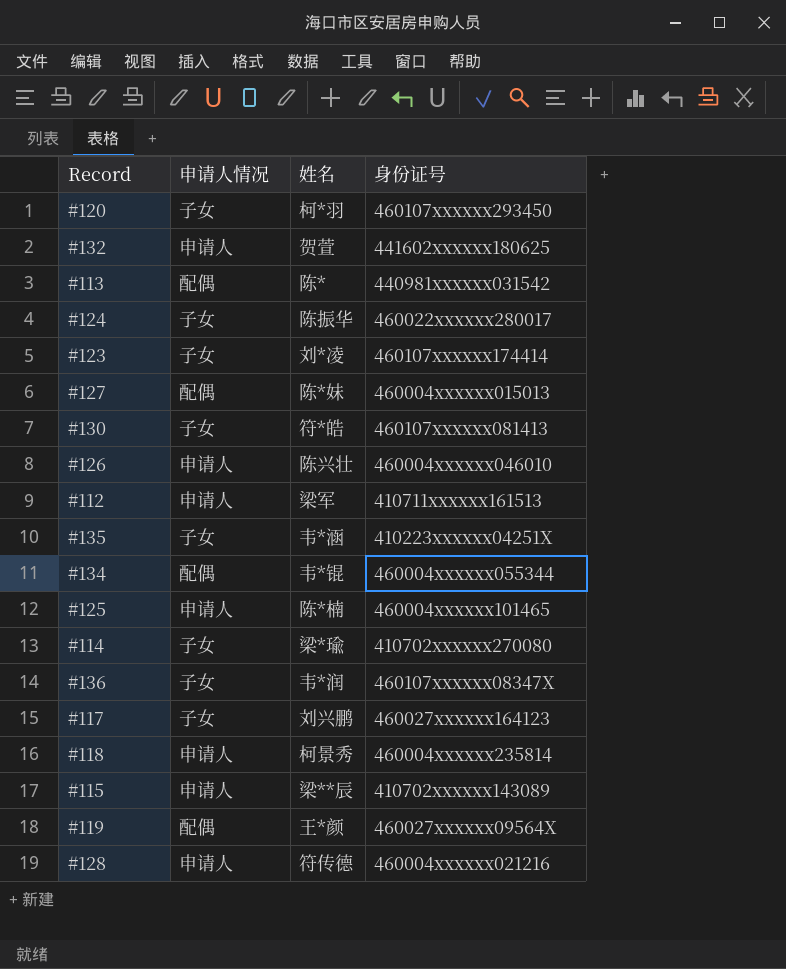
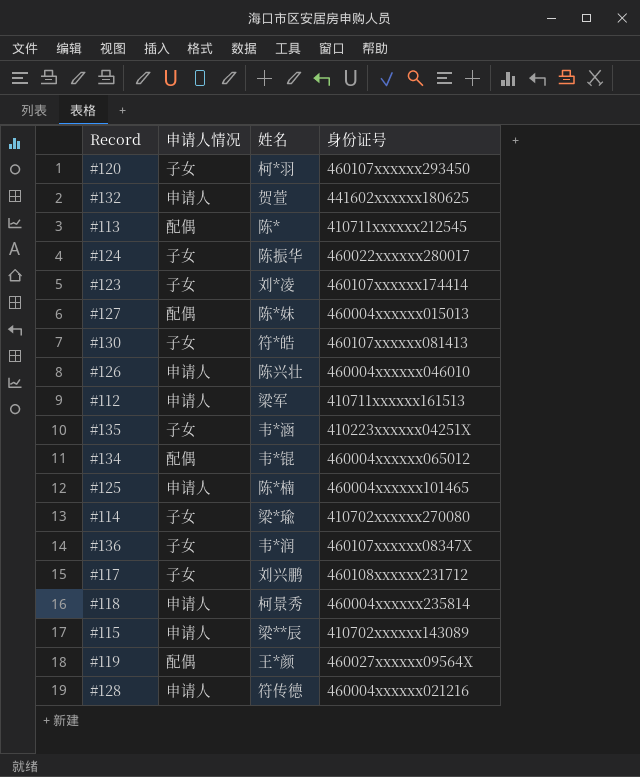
#113 | 身份证号: 440981xxxxxx031542 -> 410711xxxxxx212545
#134 | 身份证号: 460004xxxxxx055344 -> 460004xxxxxx065012
#117 | 身份证号: 460027xxxxxx164123 -> 460108xxxxxx231712

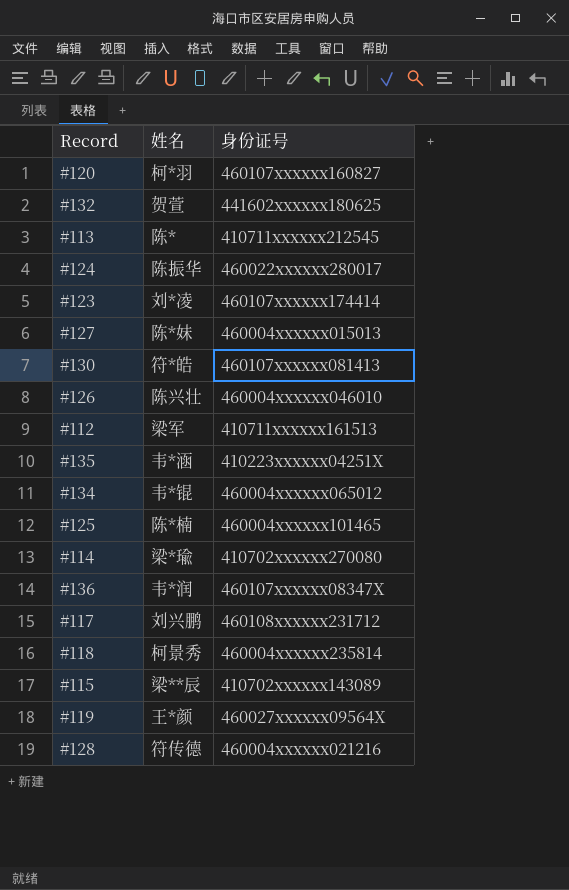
column 申请人情况 | position: 2 -> none
#120 | 身份证号: 460107xxxxxx293450 -> 460107xxxxxx160827

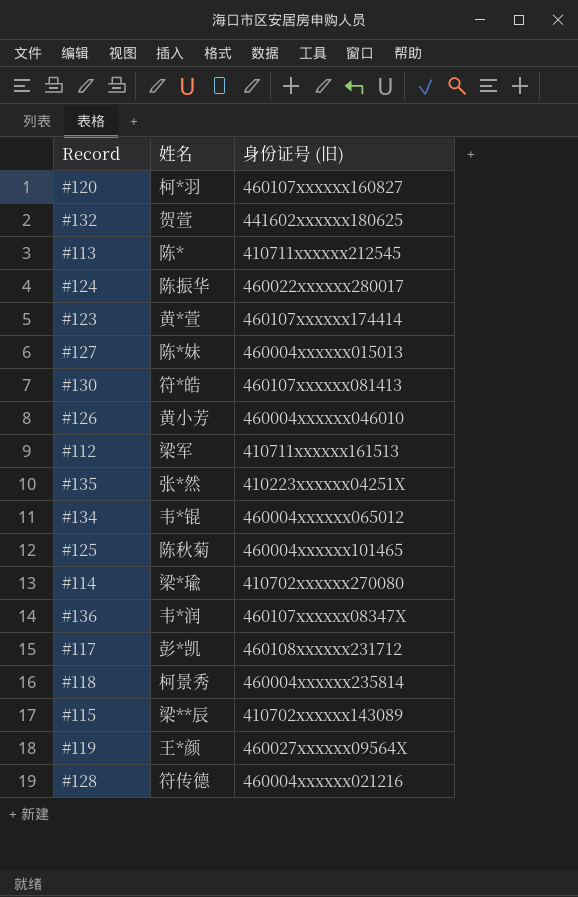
column name: 身份证号 -> 身份证号 (旧)
#123 | 姓名: 刘*凌 -> 黄*萱
#126 | 姓名: 陈兴壮 -> 黄小芳
#135 | 姓名: 韦*涵 -> 张*然
#125 | 姓名: 陈*楠 -> 陈秋菊
#117 | 姓名: 刘兴鹏 -> 彭*凯

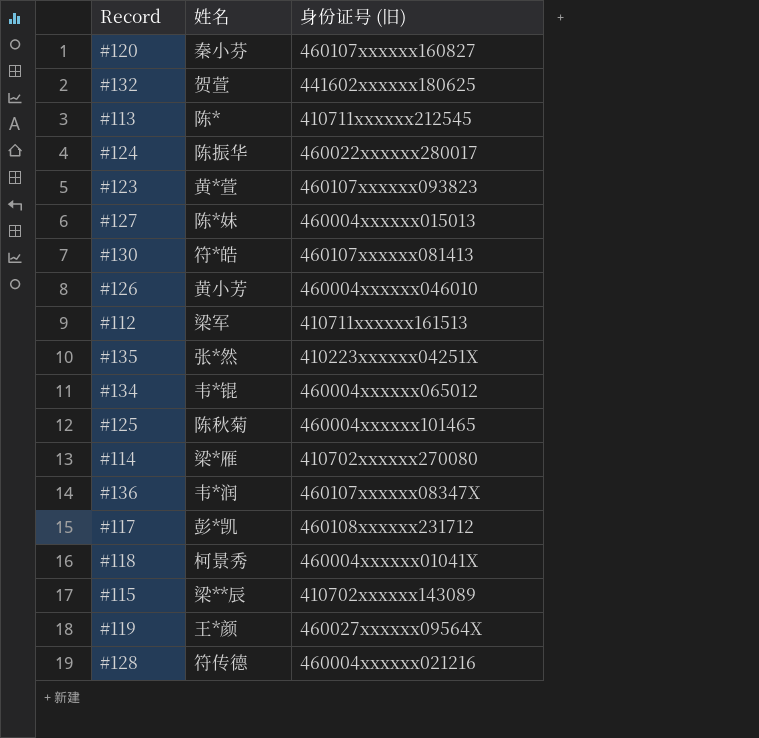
#120 | 姓名: 柯*羽 -> 秦小芬
#123 | 身份证号 (旧): 460107xxxxxx174414 -> 460107xxxxxx093823
#114 | 姓名: 梁*瑜 -> 梁*雁
#118 | 身份证号 (旧): 460004xxxxxx235814 -> 460004xxxxxx01041X

